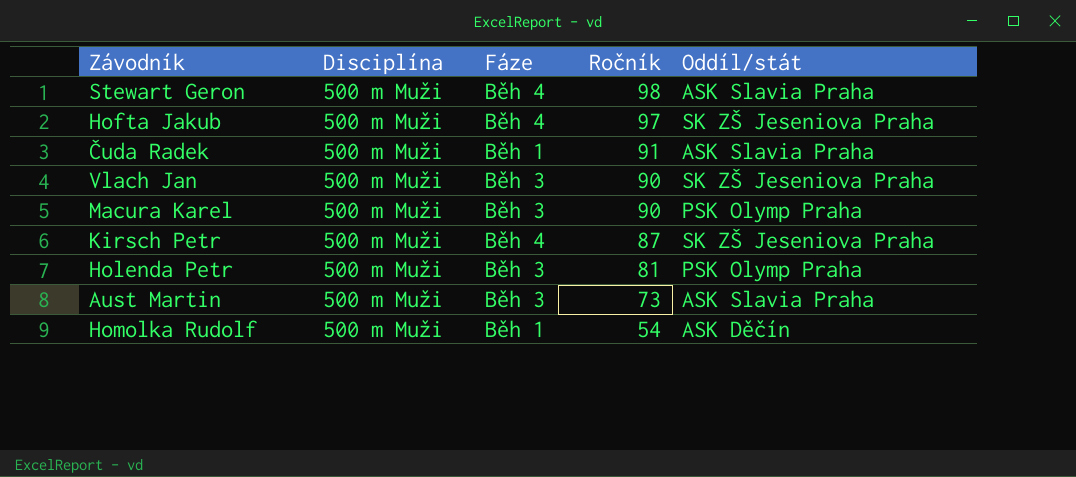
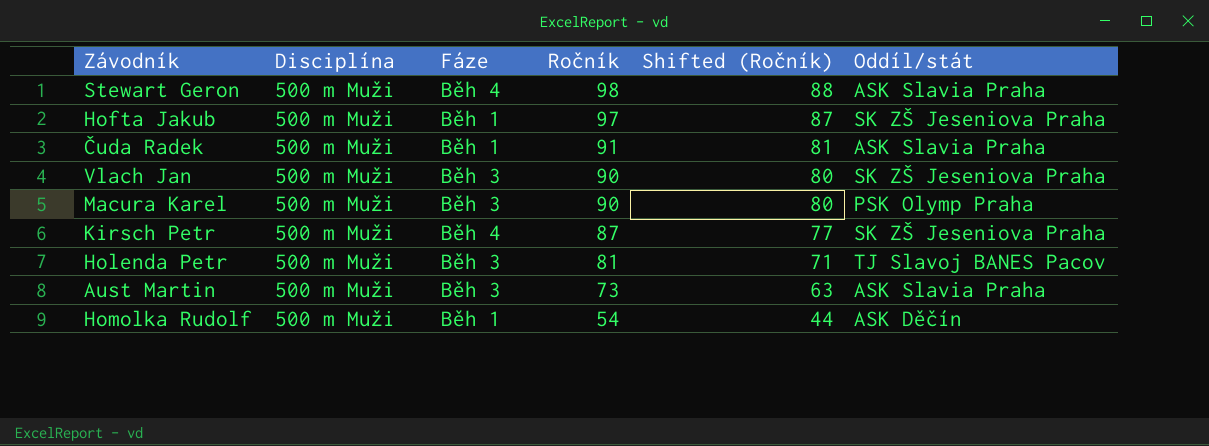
column Shifted (Ročník) | formula: none -> [Ročník] - 10
Hofta Jakub | Fáze: Běh 4 -> Běh 1
Holenda Petr | Oddíl/stát: PSK Olymp Praha -> TJ Slavoj BANES Pacov

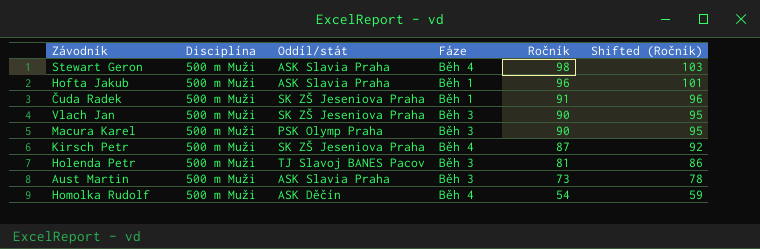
column Oddíl/stát | position: 6 -> 3
column Shifted (Ročník) | formula: [Ročník] - 10 -> [Ročník] + 5
Hofta Jakub | Oddíl/stát: SK ZŠ Jeseniova Praha -> ASK Slavia Praha
Hofta Jakub | Ročník: 97 -> 96
Čuda Radek | Oddíl/stát: ASK Slavia Praha -> SK ZŠ Jeseniova Praha
Homolka Rudolf | Fáze: Běh 1 -> Běh 4

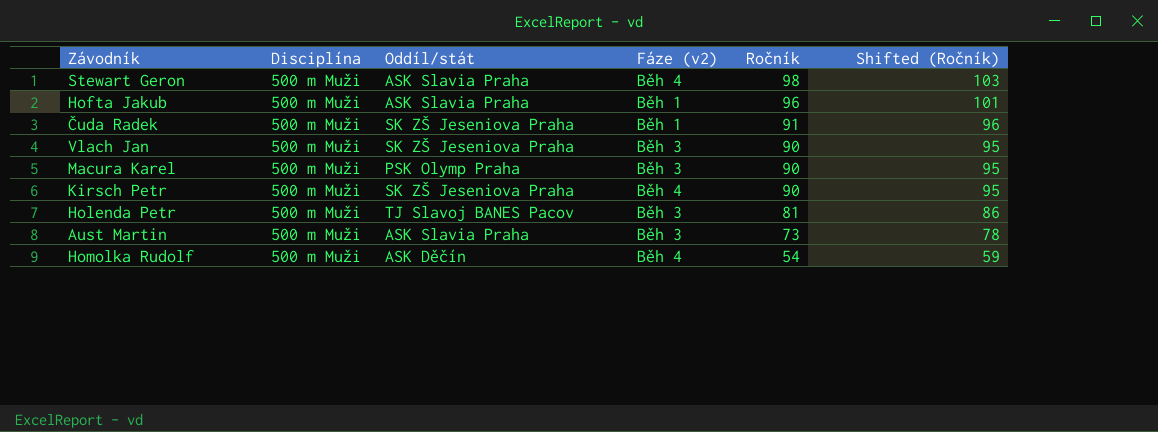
column name: Fáze -> Fáze (v2)
Kirsch Petr | Ročník: 87 -> 90
Kirsch Petr | Shifted (Ročník): 92 -> 95

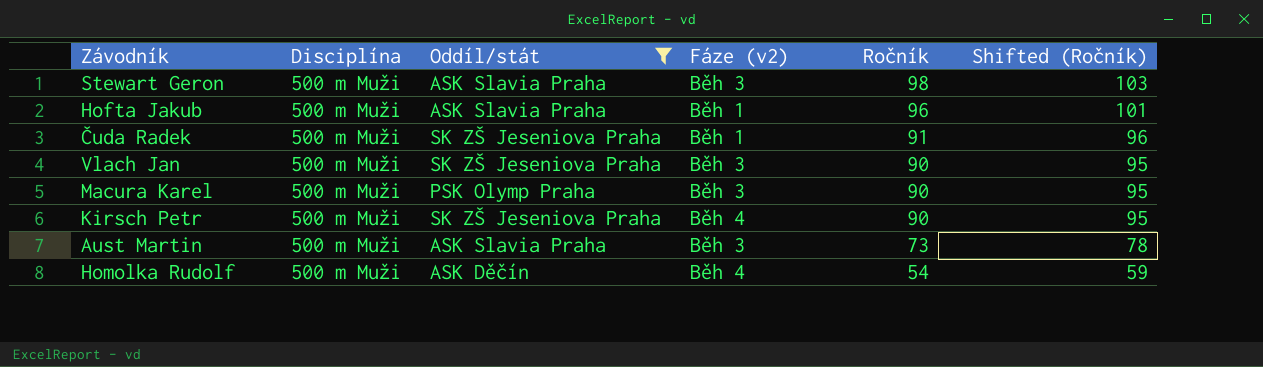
filter: none -> Oddíl/stát != TJ Slavoj BANES Pacov
Stewart Geron | Fáze (v2): Běh 4 -> Běh 3

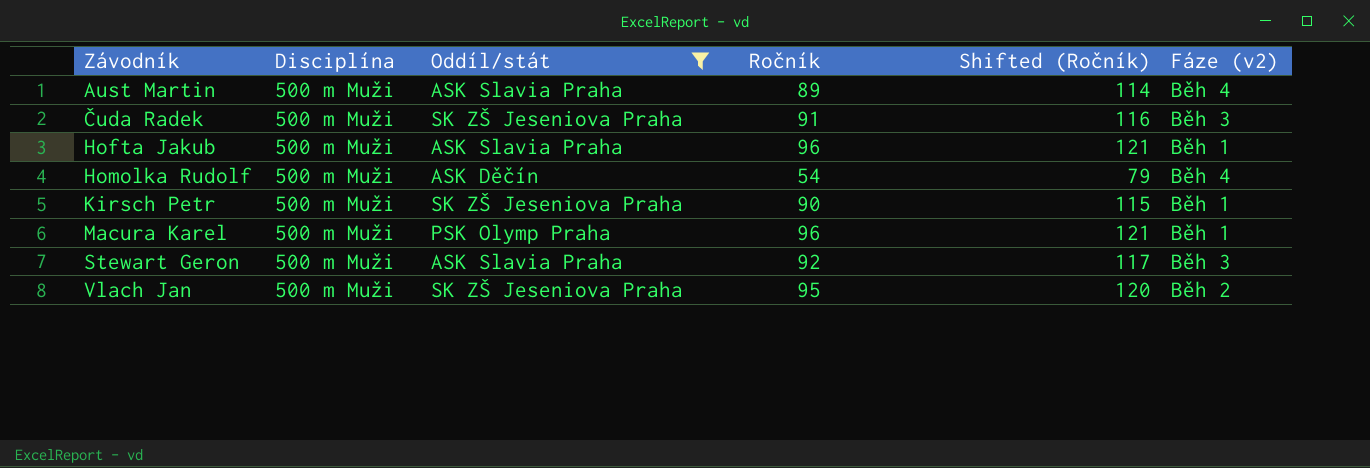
row order: Ročník descending -> Závodník ascending
column Shifted (Ročník) | formula: [Ročník] + 5 -> [Ročník] + 25
column Fáze (v2) | position: 4 -> 6
Aust Martin | Ročník: 73 -> 89
Aust Martin | Fáze (v2): Běh 3 -> Běh 4
Čuda Radek | Fáze (v2): Běh 1 -> Běh 3
Kirsch Petr | Fáze (v2): Běh 4 -> Běh 1
Macura Karel | Ročník: 90 -> 96
Macura Karel | Fáze (v2): Běh 3 -> Běh 1
Stewart Geron | Ročník: 98 -> 92
Vlach Jan | Ročník: 90 -> 95
Vlach Jan | Fáze (v2): Běh 3 -> Běh 2

